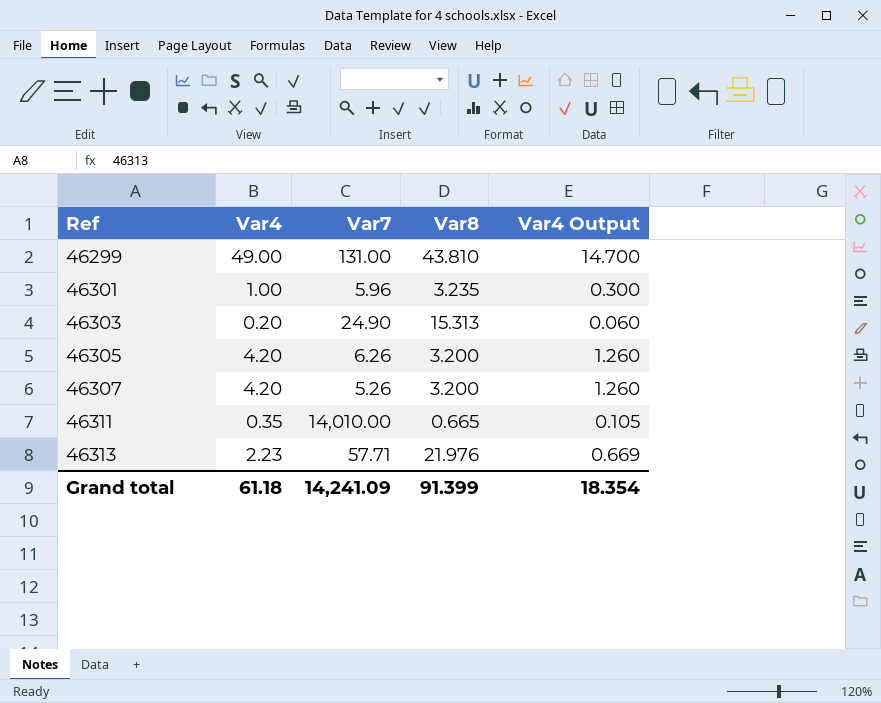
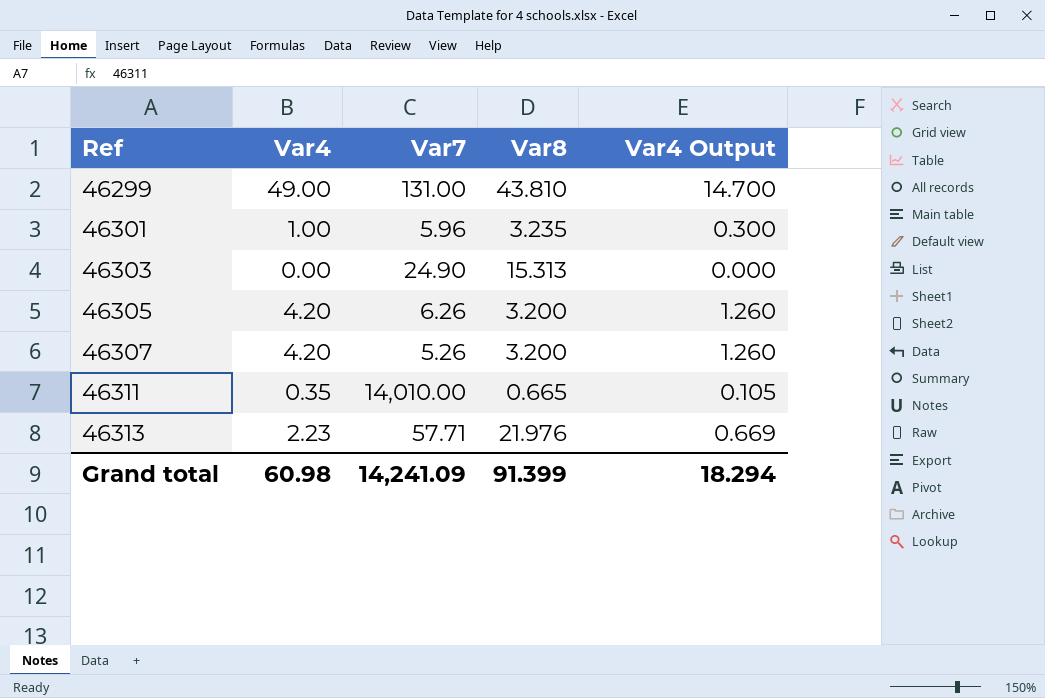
46303 | Var4: 0.20 -> 0.00
46303 | Var4 Output: 0.060 -> 0.000
Grand total | Var4: 61.18 -> 60.98
Grand total | Var4 Output: 18.354 -> 18.294

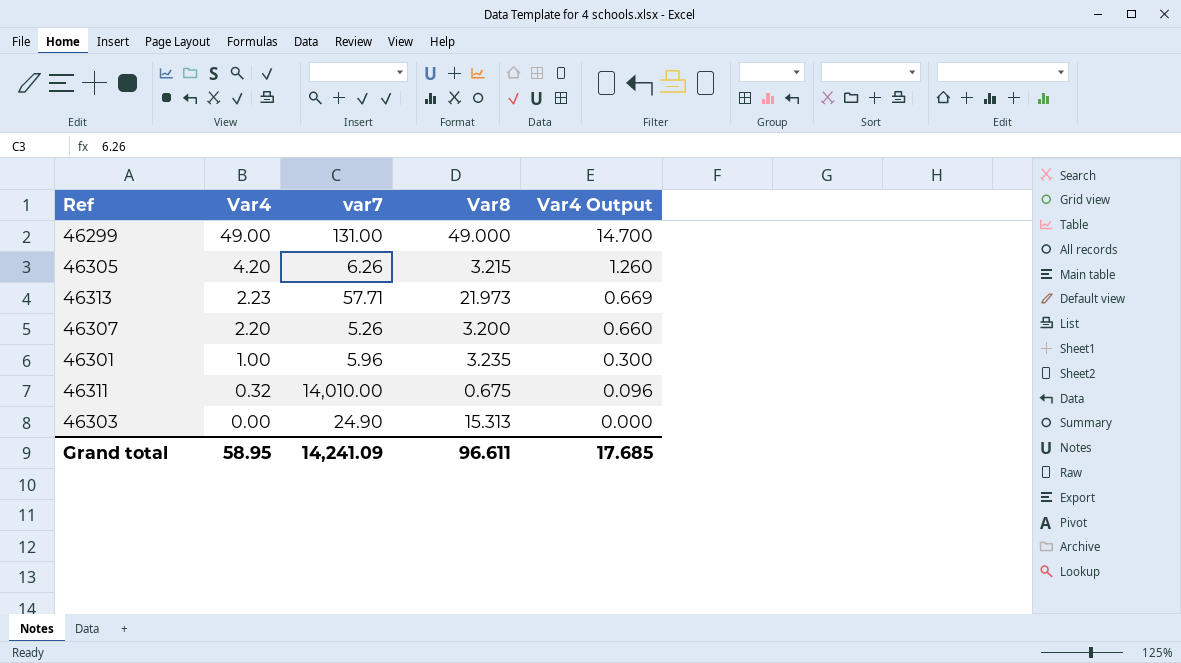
row order: Ref ascending -> Var4 descending
column name: Var7 -> var7
46299 | Var8: 43.810 -> 49.000
46305 | Var8: 3.200 -> 3.215
46313 | Var8: 21.976 -> 21.973
46307 | Var4: 4.20 -> 2.20
46307 | Var4 Output: 1.260 -> 0.660
46311 | Var4: 0.35 -> 0.32
46311 | Var8: 0.665 -> 0.675
46311 | Var4 Output: 0.105 -> 0.096
Grand total | Var4: 60.98 -> 58.95
Grand total | Var8: 91.399 -> 96.611
Grand total | Var4 Output: 18.294 -> 17.685

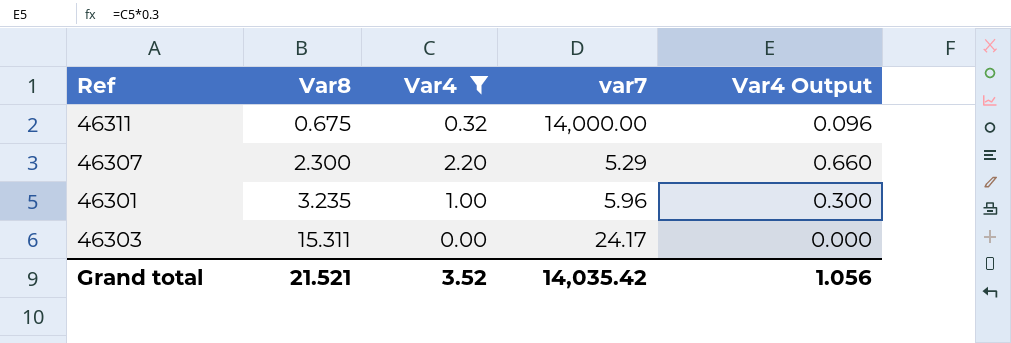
filter: none -> Var4 <= 2.20
row order: Var4 descending -> Var8 ascending
column Var8 | position: 4 -> 2
46311 | var7: 14,010.00 -> 14,000.00
46307 | Var8: 3.200 -> 2.300
46307 | var7: 5.26 -> 5.29
46303 | Var8: 15.313 -> 15.311
46303 | var7: 24.90 -> 24.17
Grand total | Var8: 96.611 -> 21.521
Grand total | Var4: 58.95 -> 3.52
Grand total | var7: 14,241.09 -> 14,035.42
Grand total | Var4 Output: 17.685 -> 1.056

